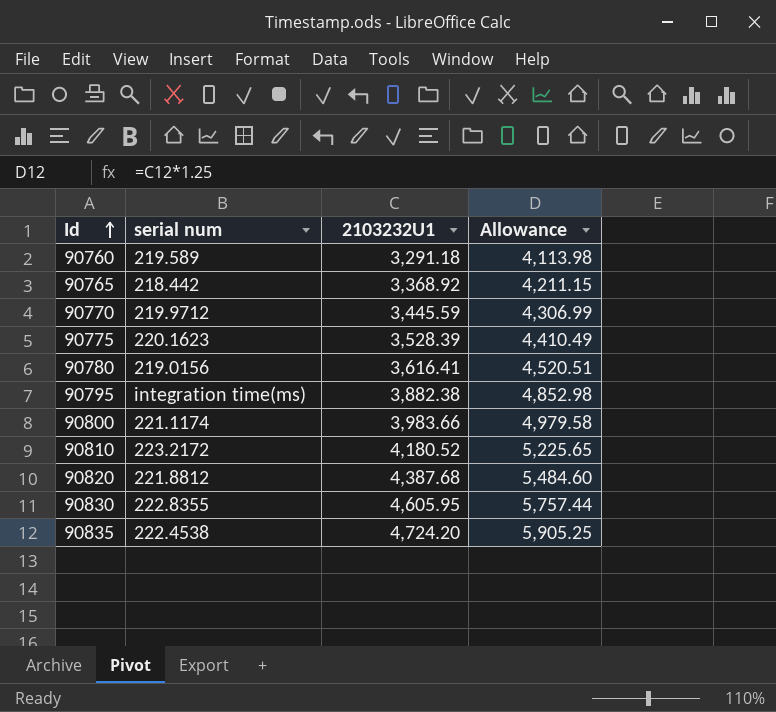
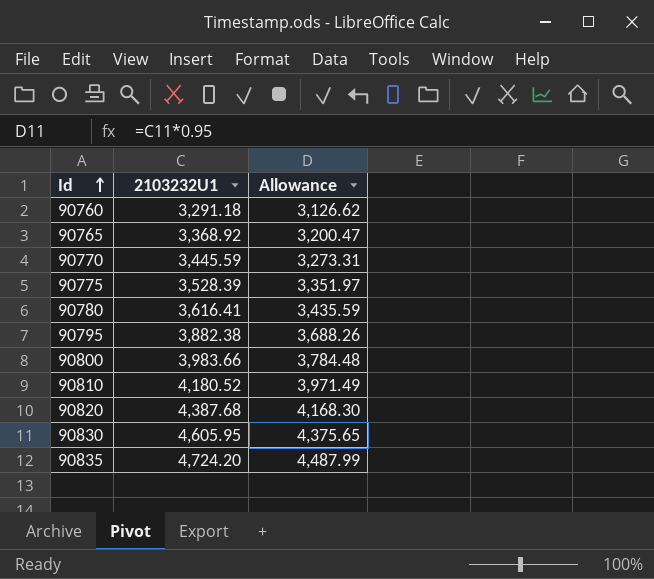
column serial num | position: 2 -> none
column Allowance | formula: [2103232U1] * 1.25 -> [2103232U1] * 0.95

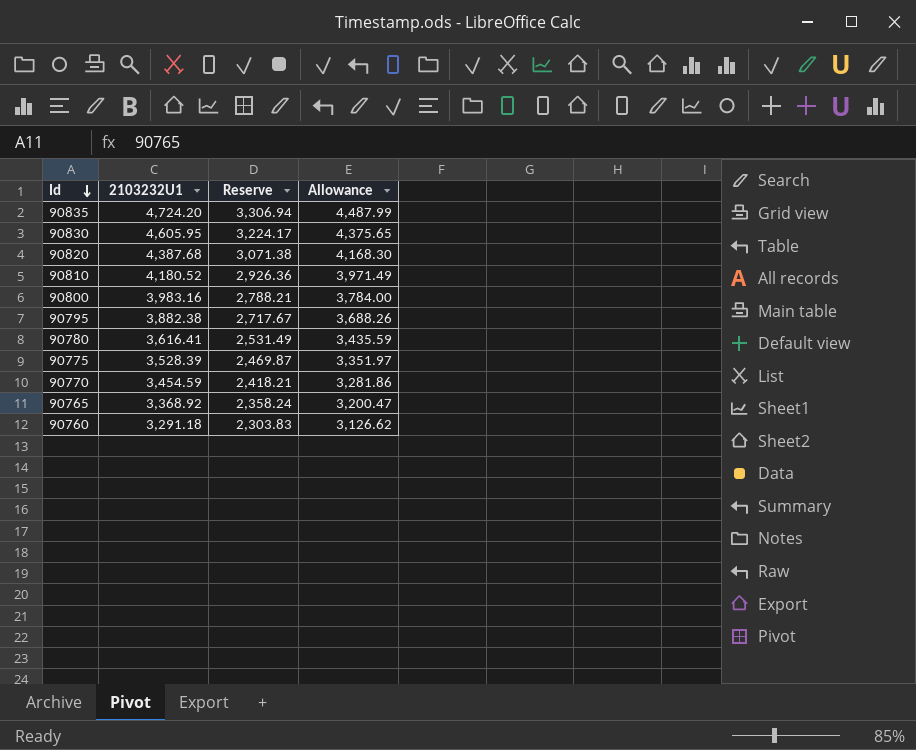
row order: Id ascending -> Id descending
column Reserve | formula: none -> [2103232U1] * 0.7
90800 | 2103232U1: 3,983.66 -> 3,983.16
90800 | Allowance: 3,784.48 -> 3,784.00
90770 | 2103232U1: 3,445.59 -> 3,454.59
90770 | Allowance: 3,273.31 -> 3,281.86

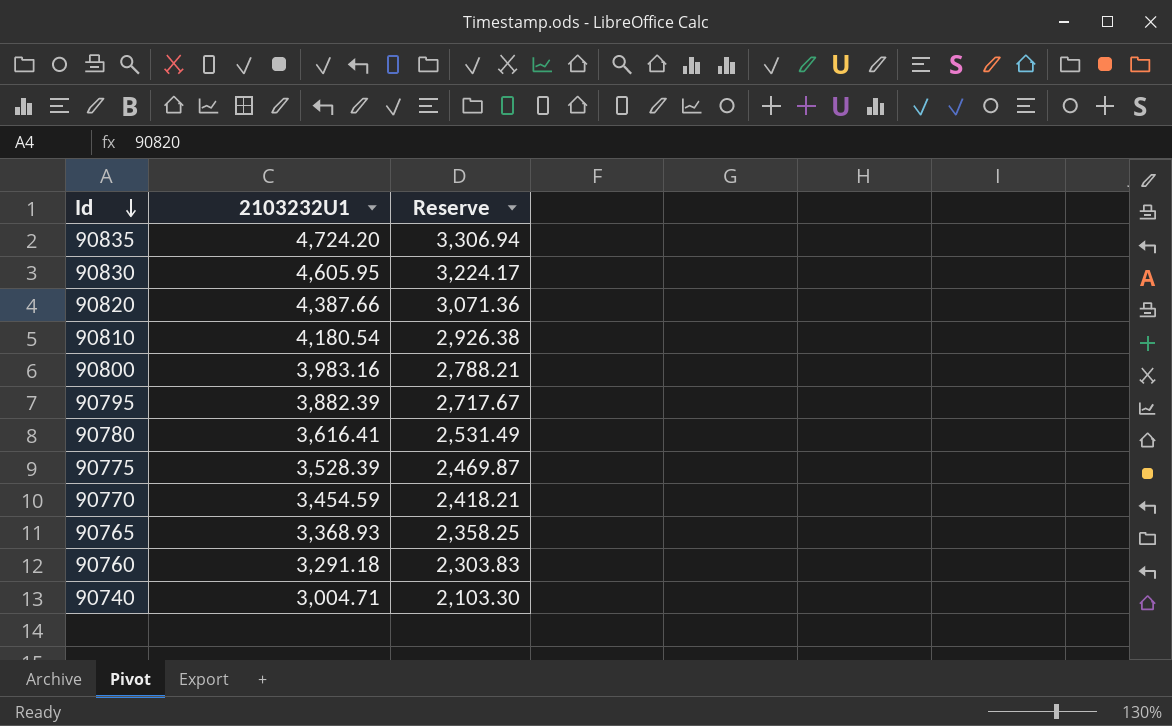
column Allowance | formula: [2103232U1] * 0.95 -> none
90820 | 2103232U1: 4,387.68 -> 4,387.66
90820 | Reserve: 3,071.38 -> 3,071.36
90810 | 2103232U1: 4,180.52 -> 4,180.54
90810 | Reserve: 2,926.36 -> 2,926.38
90795 | 2103232U1: 3,882.38 -> 3,882.39
90765 | 2103232U1: 3,368.92 -> 3,368.93
90765 | Reserve: 2,358.24 -> 2,358.25
row 90740: none -> 3,004.71 | 2,103.30

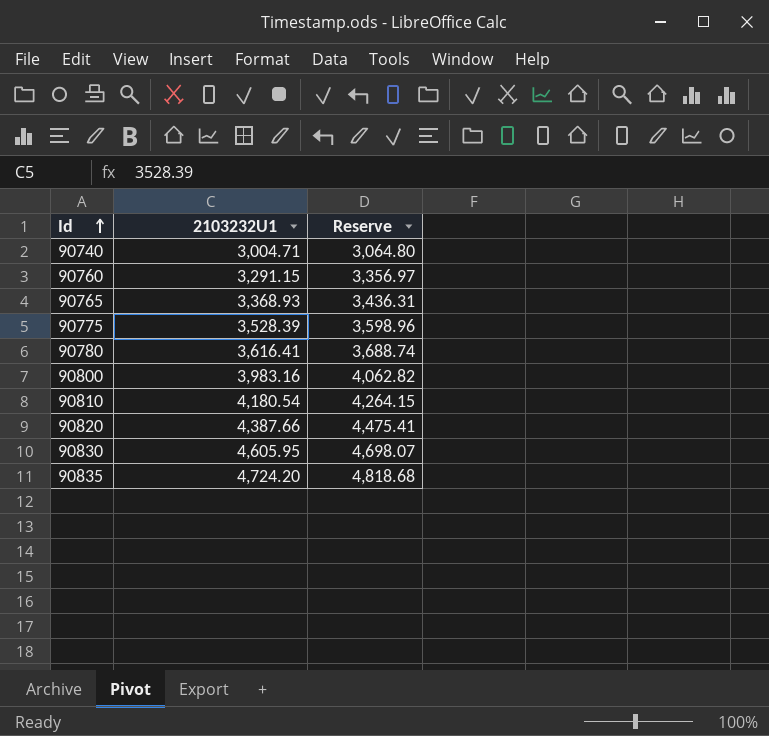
row order: Id descending -> Id ascending
column Reserve | formula: [2103232U1] * 0.7 -> [2103232U1] * 1.02
row 90795: 3,882.39 | 2,717.67 -> none
row 90770: 3,454.59 | 2,418.21 -> none
90760 | 2103232U1: 3,291.18 -> 3,291.15

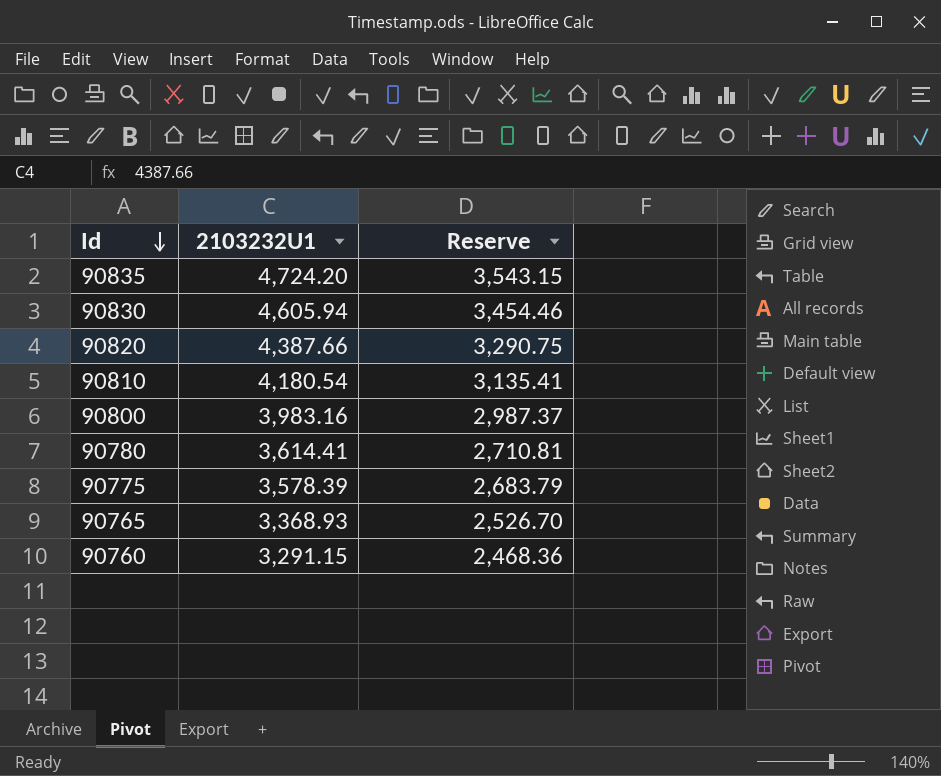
row order: Id ascending -> Id descending
column Reserve | formula: [2103232U1] * 1.02 -> [2103232U1] * 0.75
row 90740: 3,004.71 | 3,064.80 -> none
90830 | 2103232U1: 4,605.95 -> 4,605.94
90780 | 2103232U1: 3,616.41 -> 3,614.41
90775 | 2103232U1: 3,528.39 -> 3,578.39

